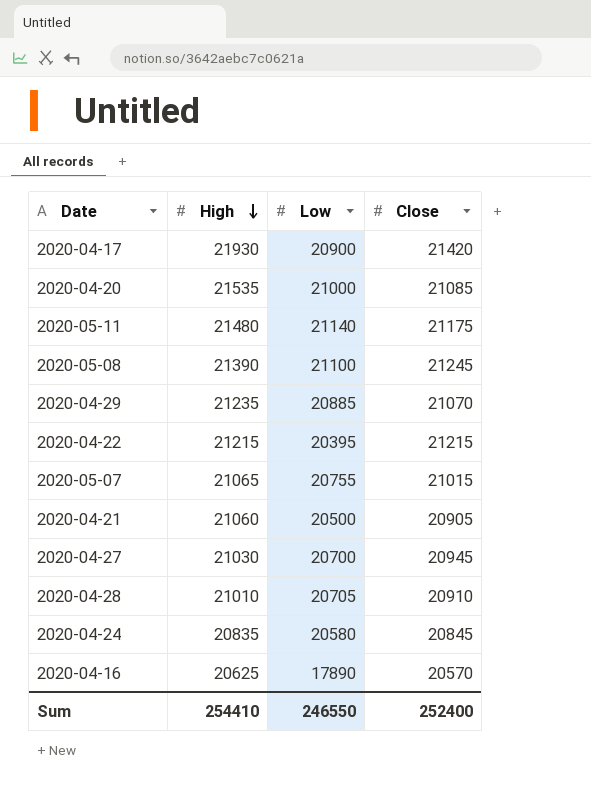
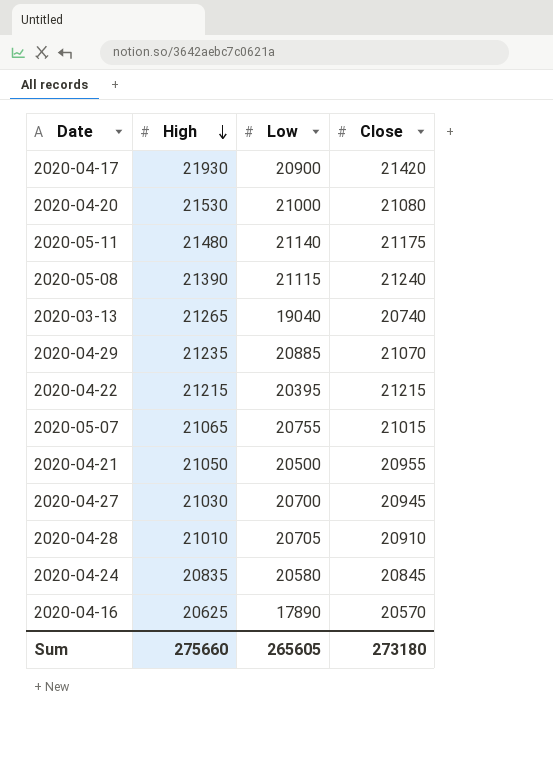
2020-04-20 | High: 21535 -> 21530
2020-04-20 | Close: 21085 -> 21080
2020-05-08 | Low: 21100 -> 21115
2020-05-08 | Close: 21245 -> 21240
row 2020-03-13: none -> 21265 | 19040 | 20740
2020-04-21 | High: 21060 -> 21050
2020-04-21 | Close: 20905 -> 20955
Sum | High: 254410 -> 275660
Sum | Low: 246550 -> 265605
Sum | Close: 252400 -> 273180

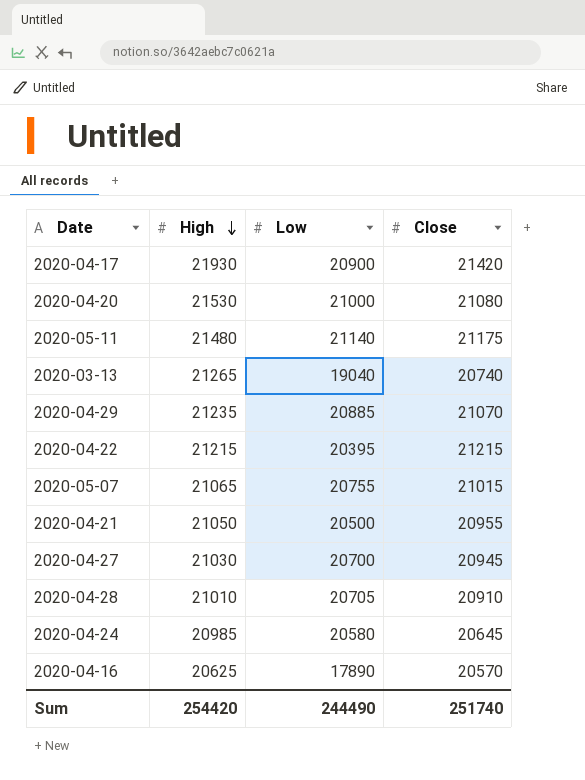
row 2020-05-08: 21390 | 21115 | 21240 -> none
2020-04-24 | High: 20835 -> 20985
2020-04-24 | Close: 20845 -> 20645
Sum | High: 275660 -> 254420
Sum | Low: 265605 -> 244490
Sum | Close: 273180 -> 251740

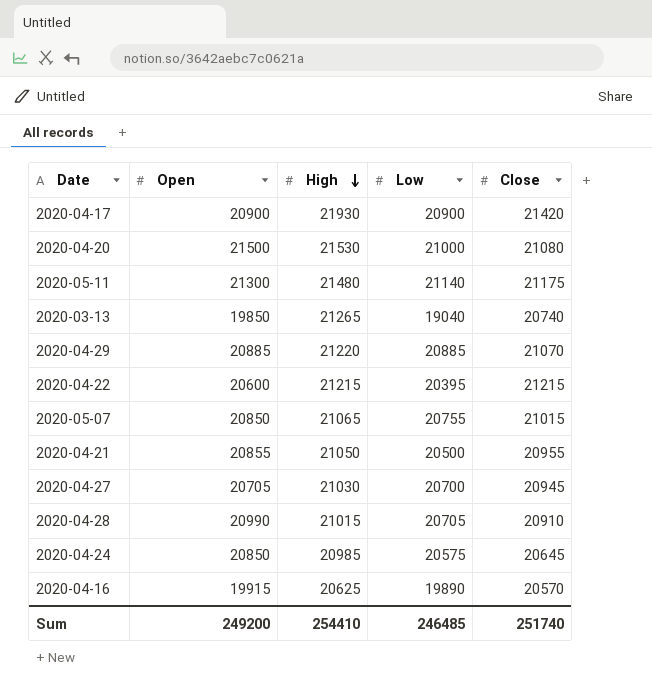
column Open | position: none -> 2
2020-04-29 | High: 21235 -> 21220
2020-04-28 | High: 21010 -> 21015
2020-04-24 | Low: 20580 -> 20575
2020-04-16 | Low: 17890 -> 19890
Sum | High: 254420 -> 254410
Sum | Low: 244490 -> 246485

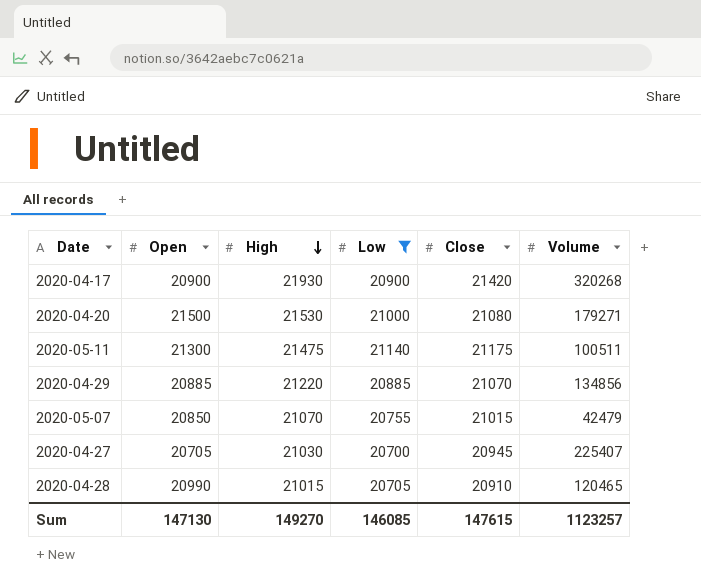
filter: none -> Low >= 20700
column Volume | position: none -> 6
2020-05-11 | High: 21480 -> 21475
2020-05-07 | High: 21065 -> 21070
Sum | Open: 249200 -> 147130
Sum | High: 254410 -> 149270
Sum | Low: 246485 -> 146085
Sum | Close: 251740 -> 147615

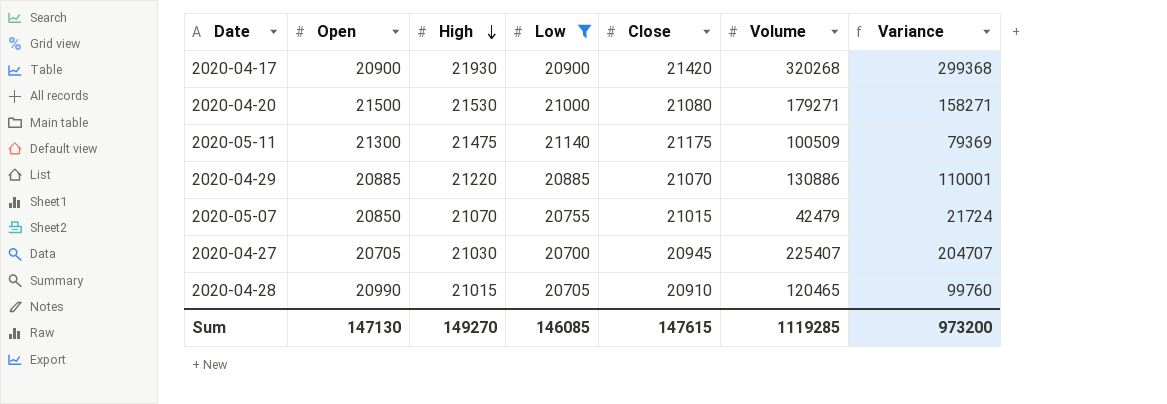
column Variance | formula: none -> [Volume] - [Low]
2020-05-11 | Volume: 100511 -> 100509
2020-04-29 | Volume: 134856 -> 130886
Sum | Volume: 1123257 -> 1119285

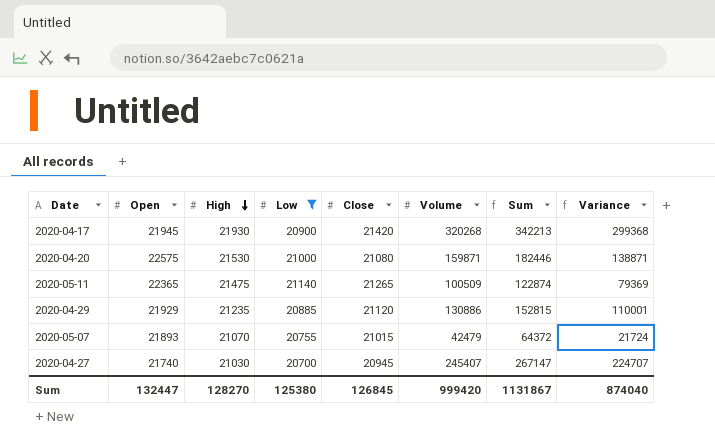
column Sum | formula: none -> [Open] + [Volume]
row 2020-04-28: 20990 | 21015 | 20705 | 20910 | 120465 | 99760 -> none
2020-04-17 | Open: 20900 -> 21945
2020-04-20 | Open: 21500 -> 22575
2020-04-20 | Volume: 179271 -> 159871
2020-04-20 | Variance: 158271 -> 138871
2020-05-11 | Open: 21300 -> 22365
2020-05-11 | Close: 21175 -> 21265
2020-04-29 | Open: 20885 -> 21929
2020-04-29 | High: 21220 -> 21235
2020-04-29 | Close: 21070 -> 21120
2020-05-07 | Open: 20850 -> 21893
2020-04-27 | Open: 20705 -> 21740
2020-04-27 | Volume: 225407 -> 245407
2020-04-27 | Variance: 204707 -> 224707
Sum | Open: 147130 -> 132447
Sum | High: 149270 -> 128270
Sum | Low: 146085 -> 125380
Sum | Close: 147615 -> 126845
Sum | Volume: 1119285 -> 999420
Sum | Variance: 973200 -> 874040

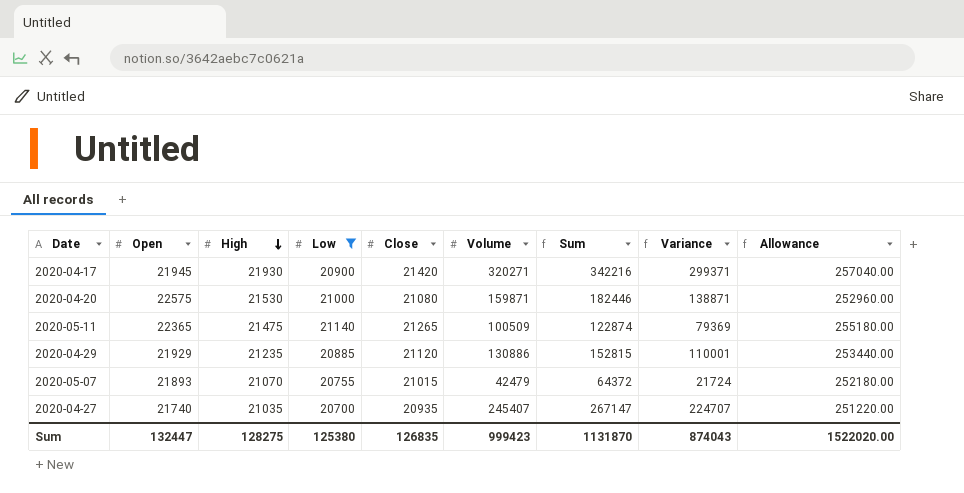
column Allowance | formula: none -> [Close] * 12
2020-04-17 | Volume: 320268 -> 320271
2020-04-17 | Sum: 342213 -> 342216
2020-04-17 | Variance: 299368 -> 299371
2020-04-27 | High: 21030 -> 21035
2020-04-27 | Close: 20945 -> 20935
Sum | High: 128270 -> 128275
Sum | Close: 126845 -> 126835
Sum | Volume: 999420 -> 999423
Sum | Sum: 1131867 -> 1131870
Sum | Variance: 874040 -> 874043

